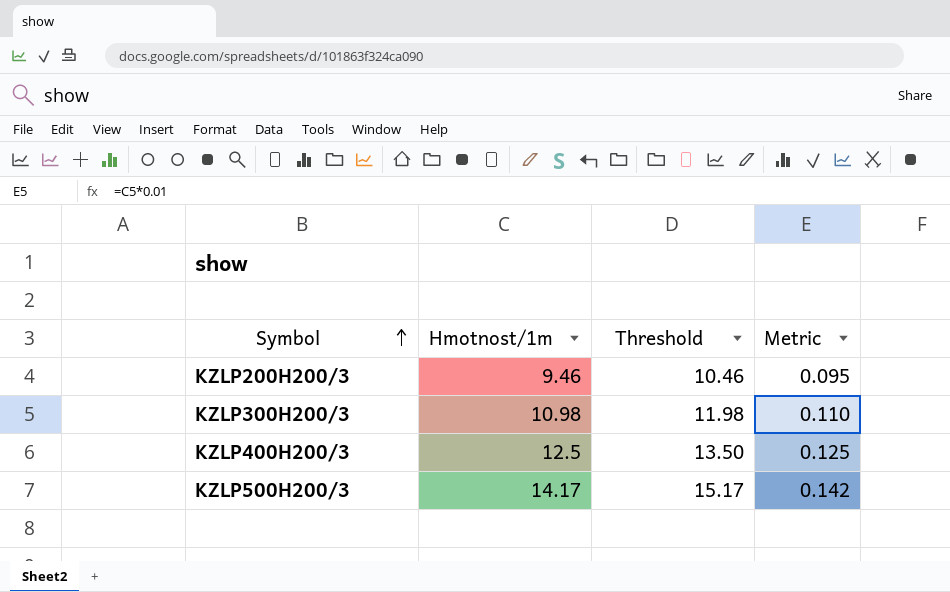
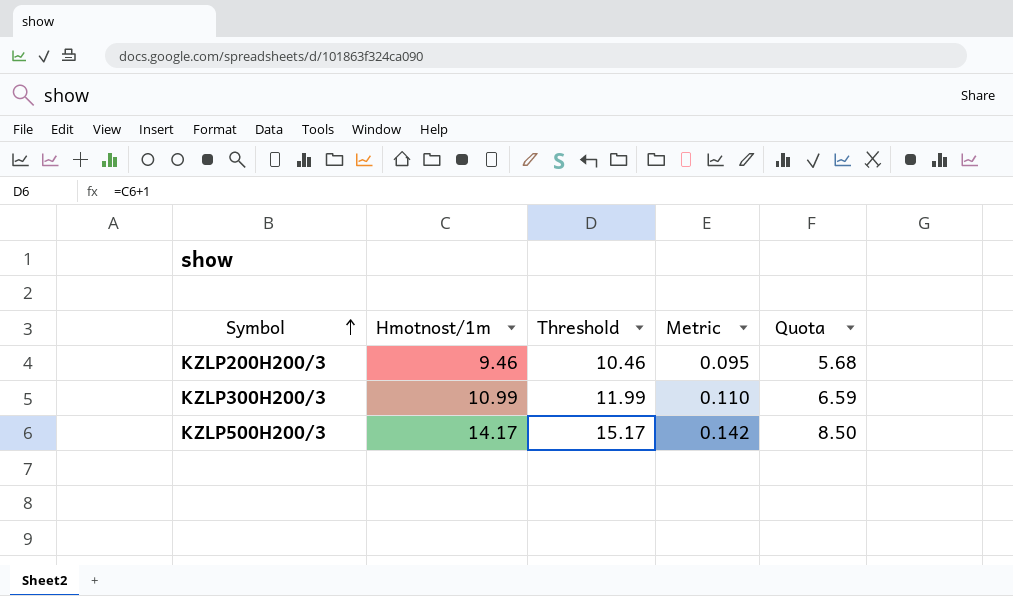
column Quota | formula: none -> [Hmotnost/1m] * 0.6
row KZLP400H200/3: 12.5 | 13.50 | 0.125 -> none
KZLP300H200/3 | Hmotnost/1m: 10.98 -> 10.99
KZLP300H200/3 | Threshold: 11.98 -> 11.99

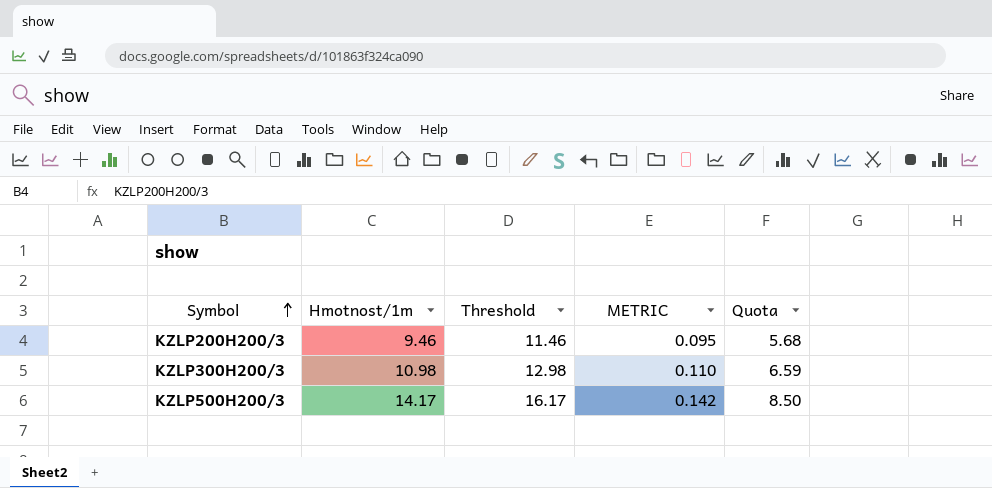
column Threshold | formula: [Hmotnost/1m] + 1 -> [Hmotnost/1m] + 2
column name: Metric -> METRIC
KZLP300H200/3 | Hmotnost/1m: 10.99 -> 10.98

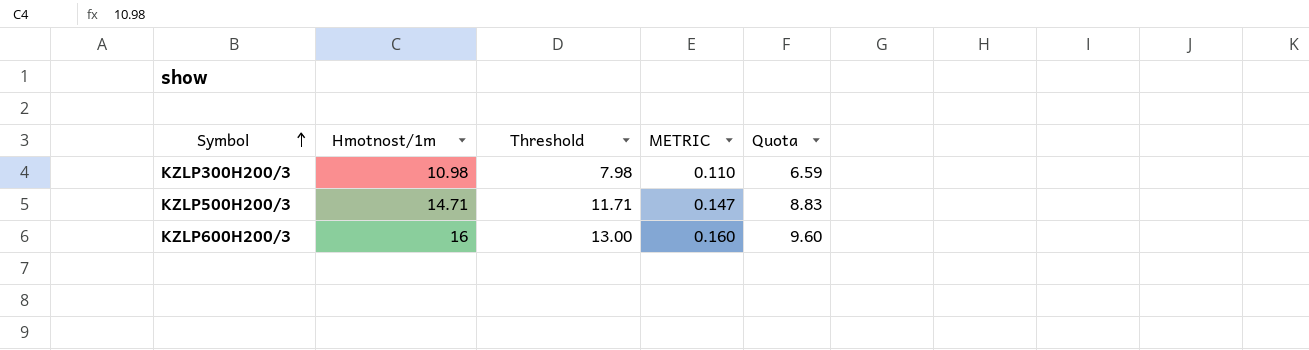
column Threshold | formula: [Hmotnost/1m] + 2 -> [Hmotnost/1m] - 3
row KZLP200H200/3: 9.46 | 11.46 | 0.095 | 5.68 -> none
KZLP500H200/3 | Hmotnost/1m: 14.17 -> 14.71
KZLP500H200/3 | METRIC: 0.142 -> 0.147
KZLP500H200/3 | Quota: 8.50 -> 8.83
row KZLP600H200/3: none -> 16 | 13.00 | 0.160 | 9.60

